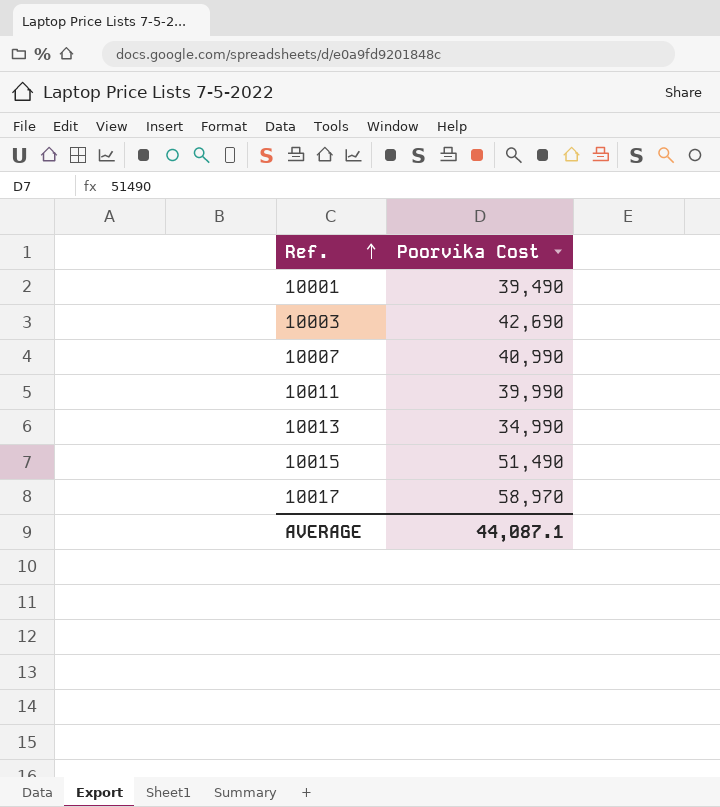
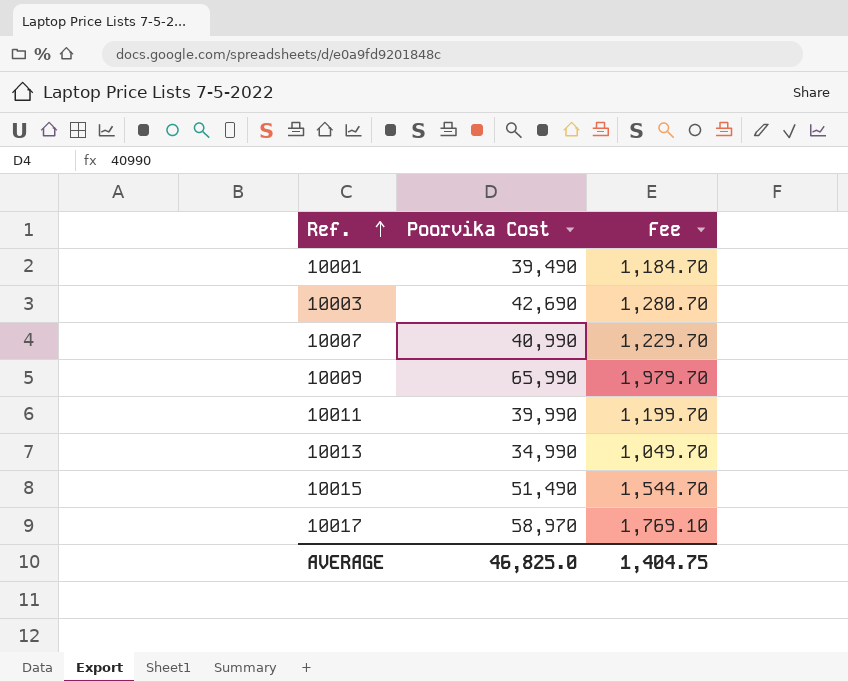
column Fee | formula: none -> [Poorvika Cost] * 0.03
row 10009: none -> 65,990 | 1,979.70
AVERAGE | Poorvika Cost: 44,087.1 -> 46,825.0

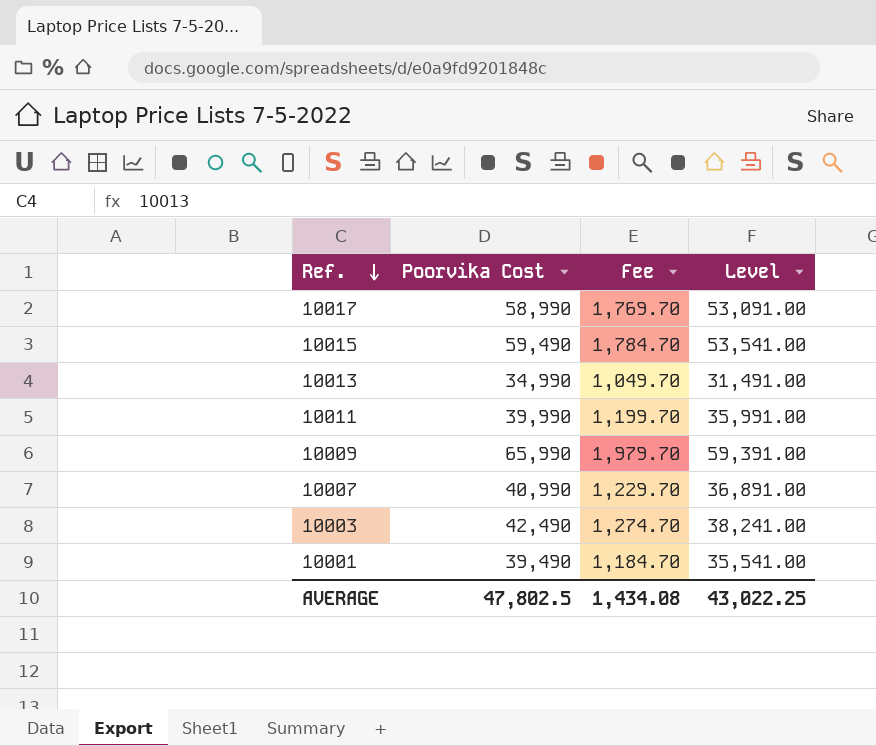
row order: Ref. ascending -> Ref. descending
column Level | formula: none -> [Poorvika Cost] * 0.9
10017 | Poorvika Cost: 58,970 -> 58,990
10017 | Fee: 1,769.10 -> 1,769.70
10015 | Poorvika Cost: 51,490 -> 59,490
10015 | Fee: 1,544.70 -> 1,784.70
10003 | Poorvika Cost: 42,690 -> 42,490
10003 | Fee: 1,280.70 -> 1,274.70
AVERAGE | Poorvika Cost: 46,825.0 -> 47,802.5
AVERAGE | Fee: 1,404.75 -> 1,434.08

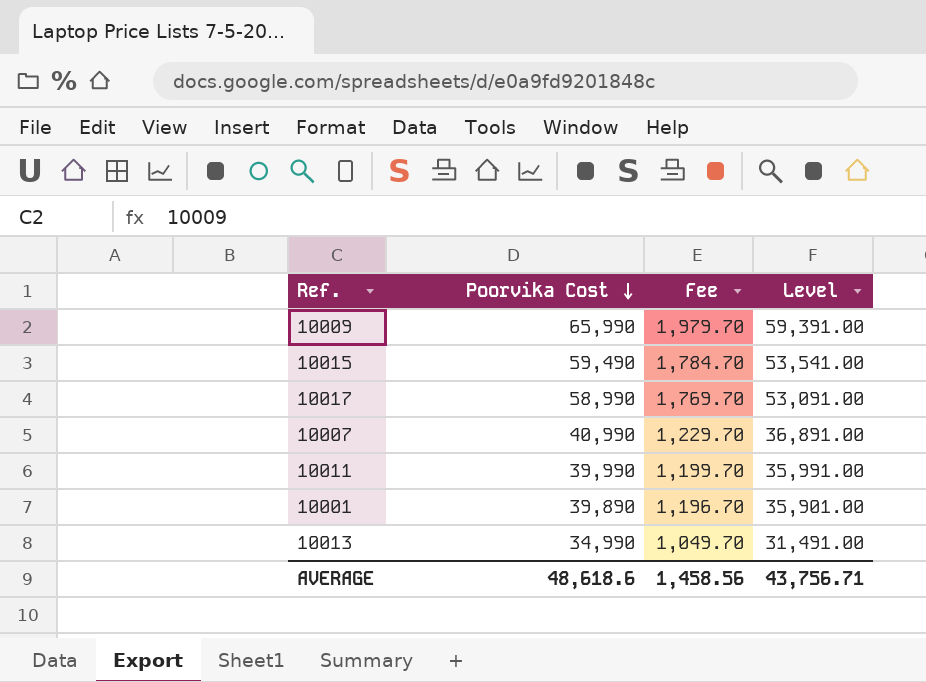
row order: Ref. descending -> Poorvika Cost descending
row 10003: 42,490 | 1,274.70 | 38,241.00 -> none
10001 | Poorvika Cost: 39,490 -> 39,890
10001 | Fee: 1,184.70 -> 1,196.70
10001 | Level: 35,541.00 -> 35,901.00
AVERAGE | Poorvika Cost: 47,802.5 -> 48,618.6
AVERAGE | Fee: 1,434.08 -> 1,458.56
AVERAGE | Level: 43,022.25 -> 43,756.71

